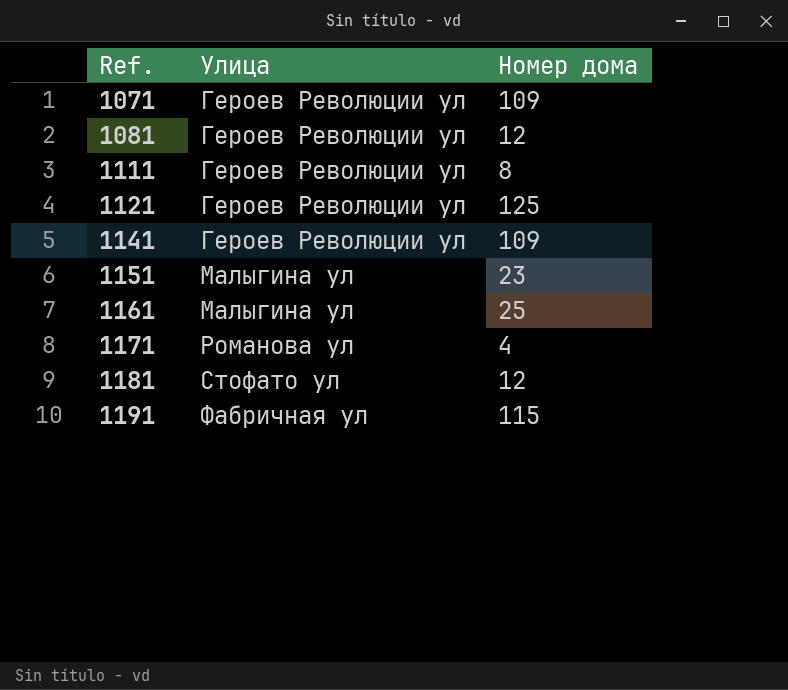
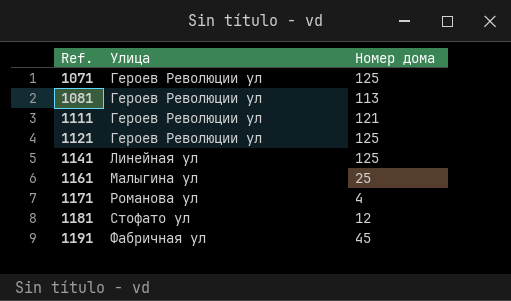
row 1151: Малыгина ул | 23 -> none
1071 | Номер дома: 109 -> 125
1081 | Номер дома: 12 -> 113
1111 | Номер дома: 8 -> 121
1141 | Улица: Героев Революции ул -> Линейная ул
1141 | Номер дома: 109 -> 125
1191 | Номер дома: 115 -> 45

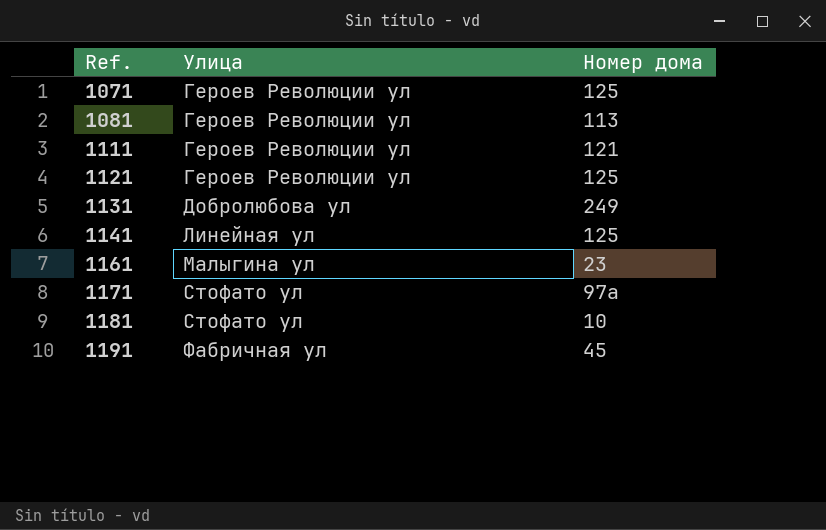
row 1131: none -> Добролюбова ул | 249
1161 | Номер дома: 25 -> 23
1171 | Улица: Романова ул -> Стофато ул
1171 | Номер дома: 4 -> 97а
1181 | Номер дома: 12 -> 10

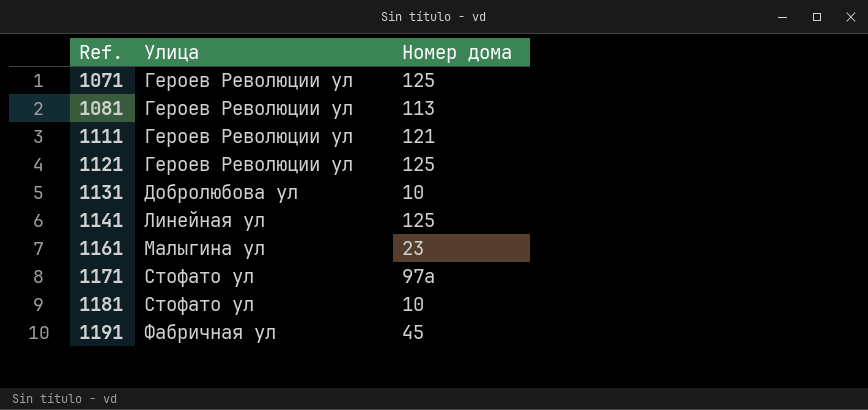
1131 | Номер дома: 249 -> 10

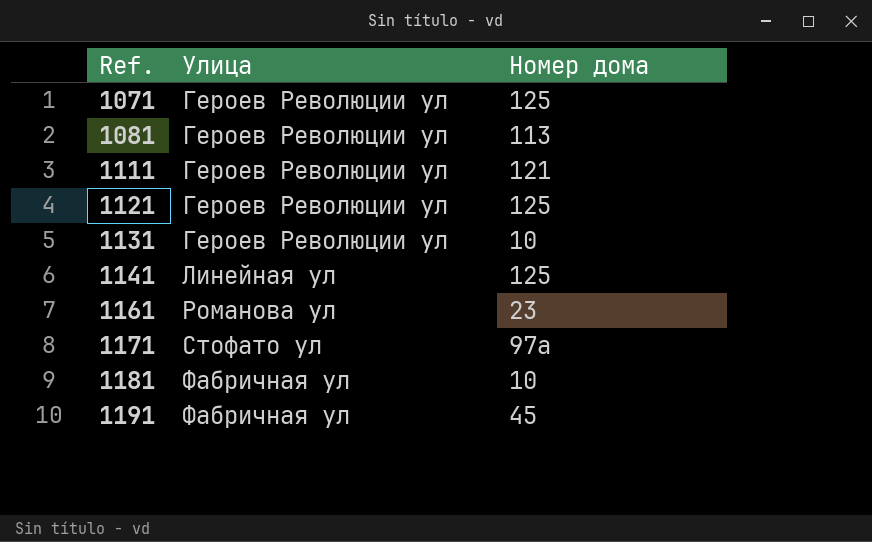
1131 | Улица: Добролюбова ул -> Героев Революции ул
1161 | Улица: Малыгина ул -> Романова ул
1181 | Улица: Стофато ул -> Фабричная ул

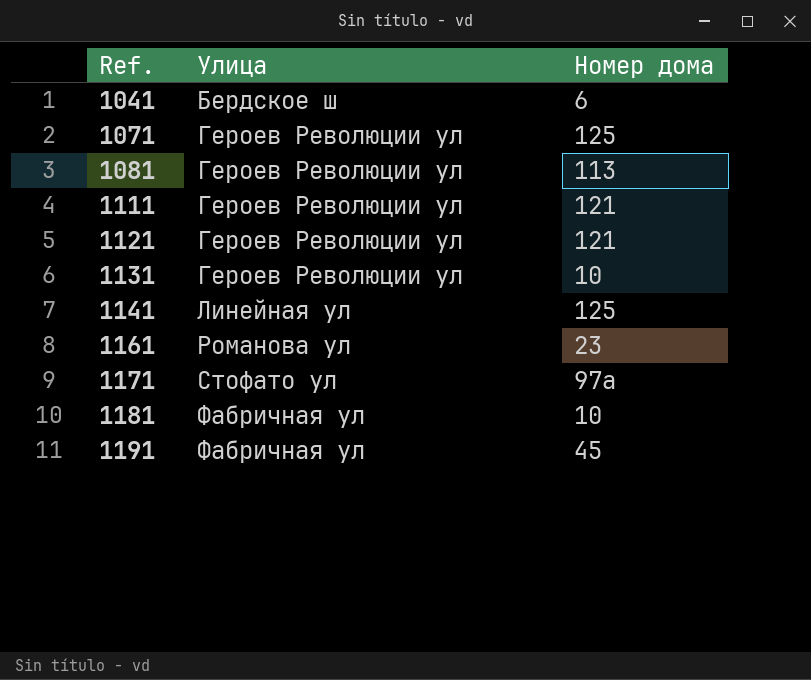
row 1041: none -> Бердское ш | 6
1121 | Номер дома: 125 -> 121

